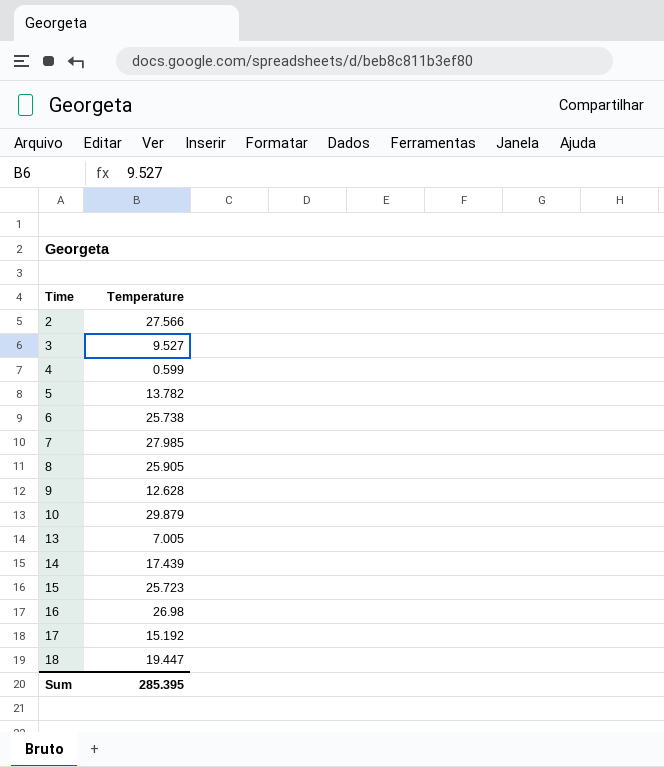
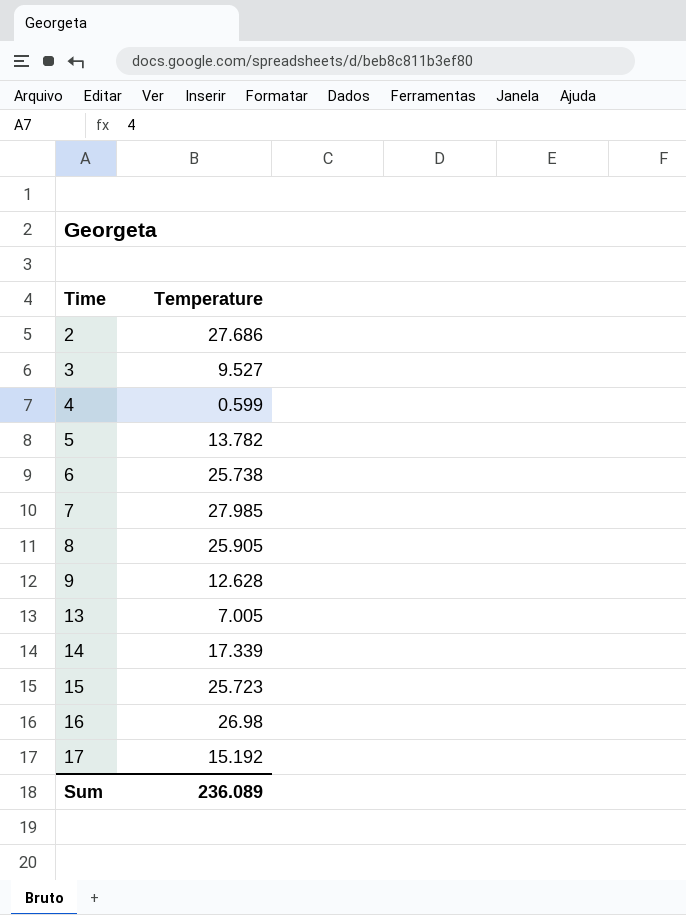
row 10: 29.879 -> none
row 18: 19.447 -> none
2 | Temperature: 27.566 -> 27.686
14 | Temperature: 17.439 -> 17.339
Sum | Temperature: 285.395 -> 236.089

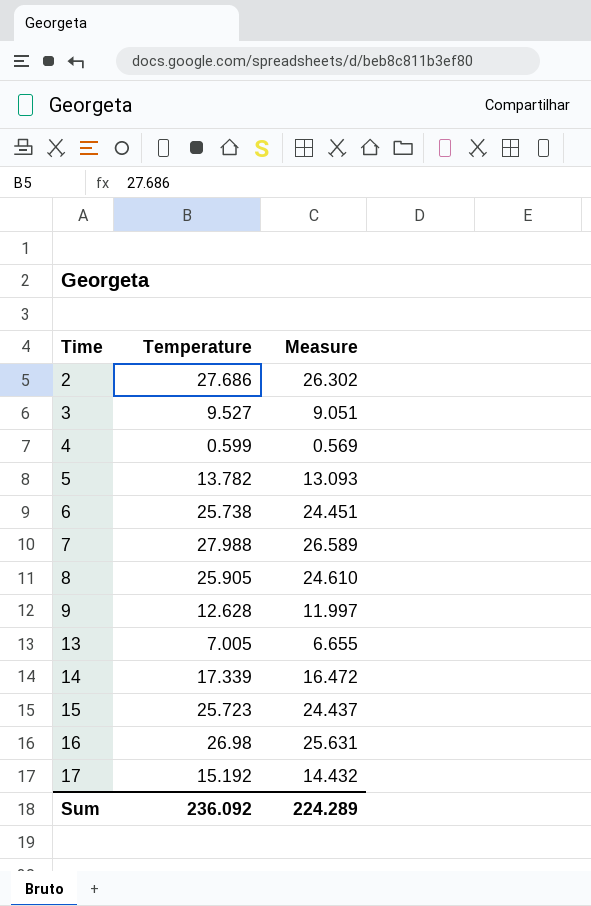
column Measure | formula: none -> [Temperature] * 0.95
7 | Temperature: 27.985 -> 27.988
Sum | Temperature: 236.089 -> 236.092

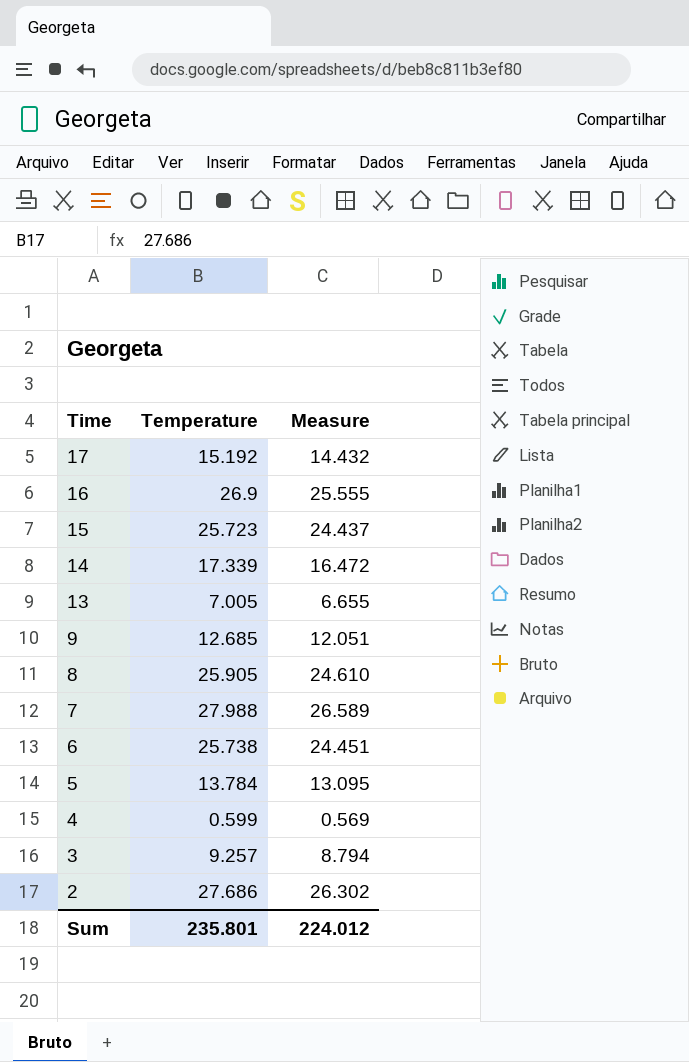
row order: Time ascending -> Time descending
16 | Temperature: 26.98 -> 26.9
16 | Measure: 25.631 -> 25.555
9 | Temperature: 12.628 -> 12.685
9 | Measure: 11.997 -> 12.051
5 | Temperature: 13.782 -> 13.784
5 | Measure: 13.093 -> 13.095
3 | Temperature: 9.527 -> 9.257
3 | Measure: 9.051 -> 8.794
Sum | Temperature: 236.092 -> 235.801
Sum | Measure: 224.289 -> 224.012

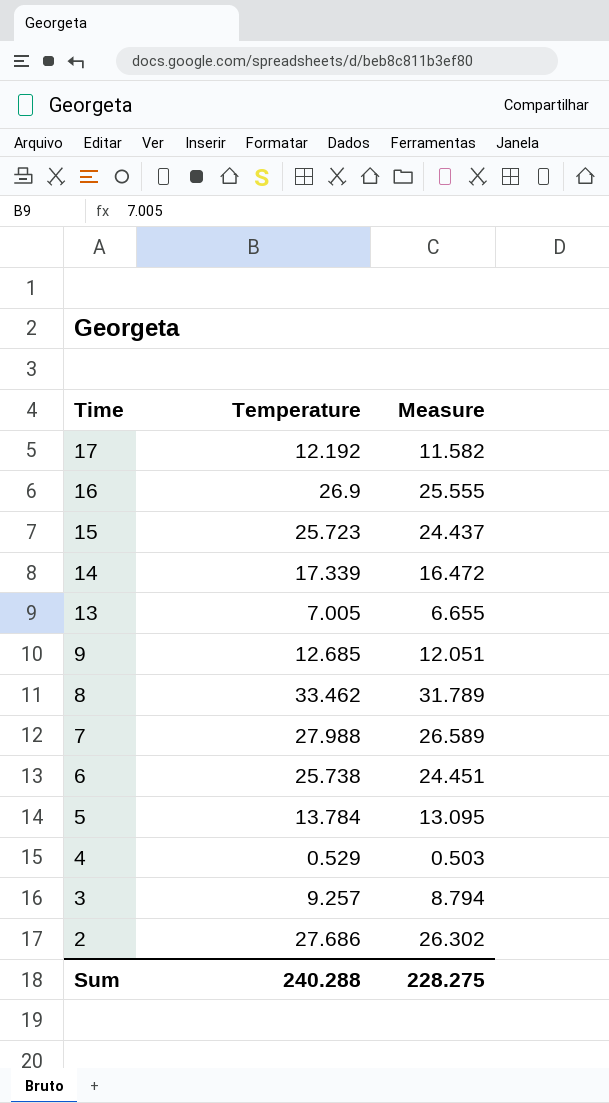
17 | Temperature: 15.192 -> 12.192
17 | Measure: 14.432 -> 11.582
8 | Temperature: 25.905 -> 33.462
8 | Measure: 24.610 -> 31.789
4 | Temperature: 0.599 -> 0.529
4 | Measure: 0.569 -> 0.503
Sum | Temperature: 235.801 -> 240.288
Sum | Measure: 224.012 -> 228.275

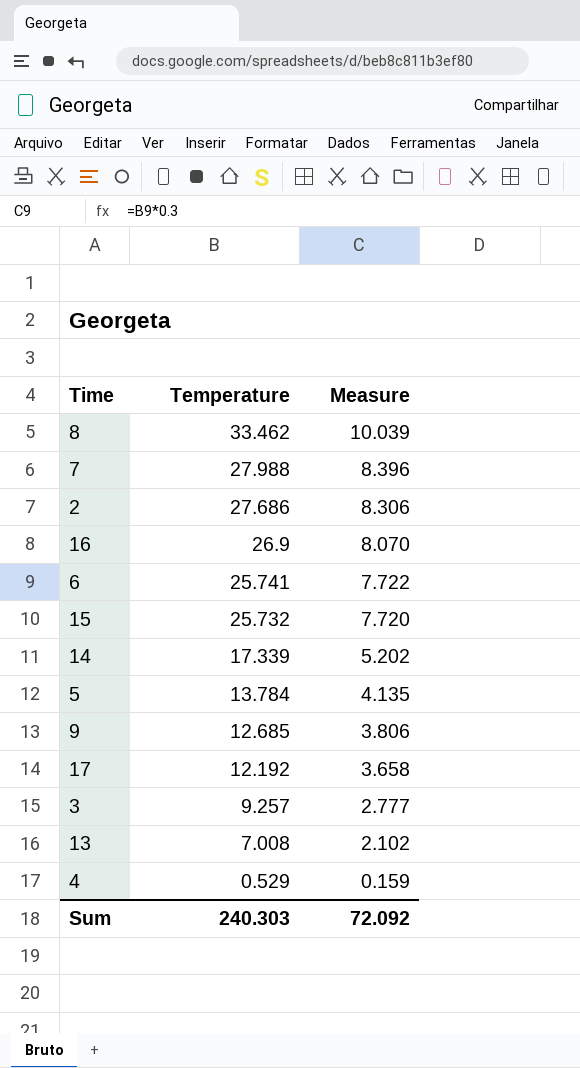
row order: Time descending -> Temperature descending
column Measure | formula: [Temperature] * 0.95 -> [Temperature] * 0.3
6 | Temperature: 25.738 -> 25.741
15 | Temperature: 25.723 -> 25.732
13 | Temperature: 7.005 -> 7.008
Sum | Temperature: 240.288 -> 240.303
Sum | Measure: 228.275 -> 72.092

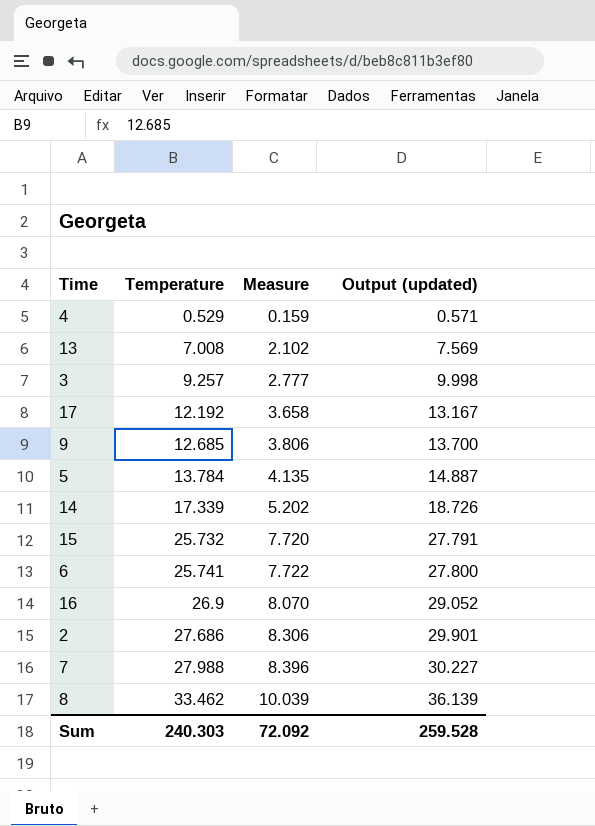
row order: Temperature descending -> Temperature ascending
column Output (updated) | formula: none -> [Temperature] * 1.08

